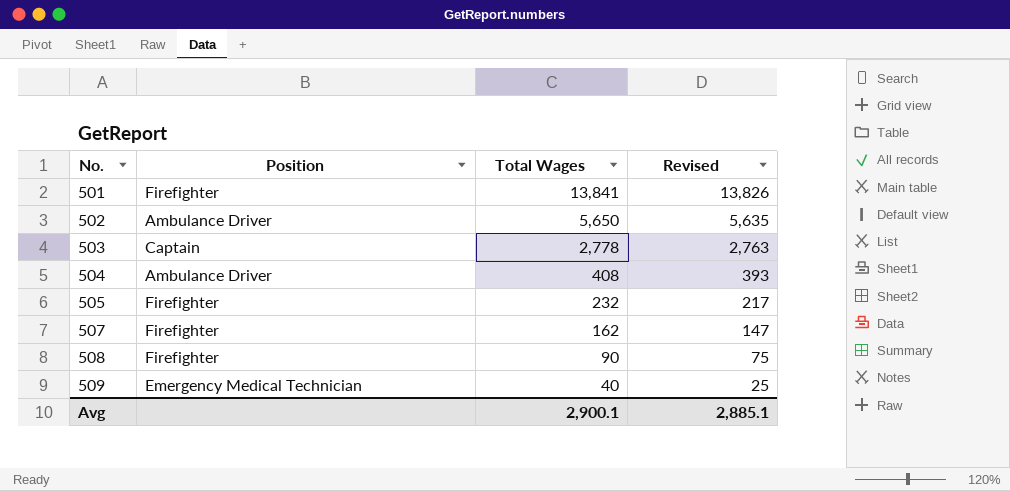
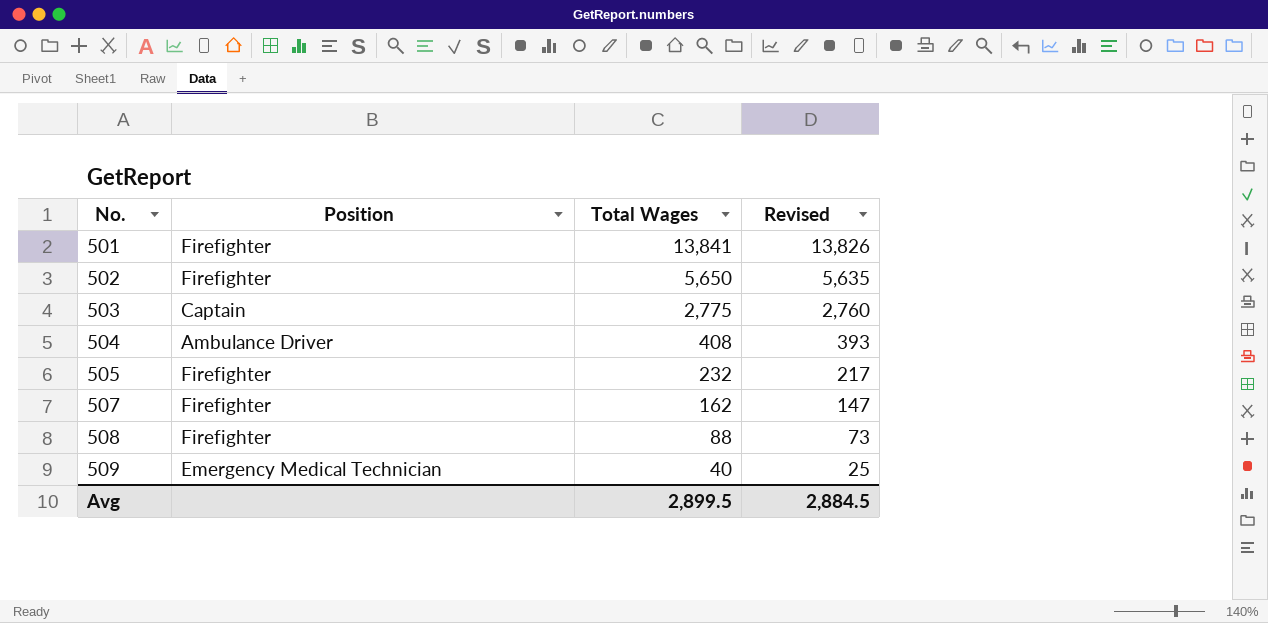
502 | Position: Ambulance Driver -> Firefighter
503 | Total Wages: 2,778 -> 2,775
503 | Revised: 2,763 -> 2,760
508 | Total Wages: 90 -> 88
508 | Revised: 75 -> 73
Avg | Total Wages: 2,900.1 -> 2,899.5
Avg | Revised: 2,885.1 -> 2,884.5

